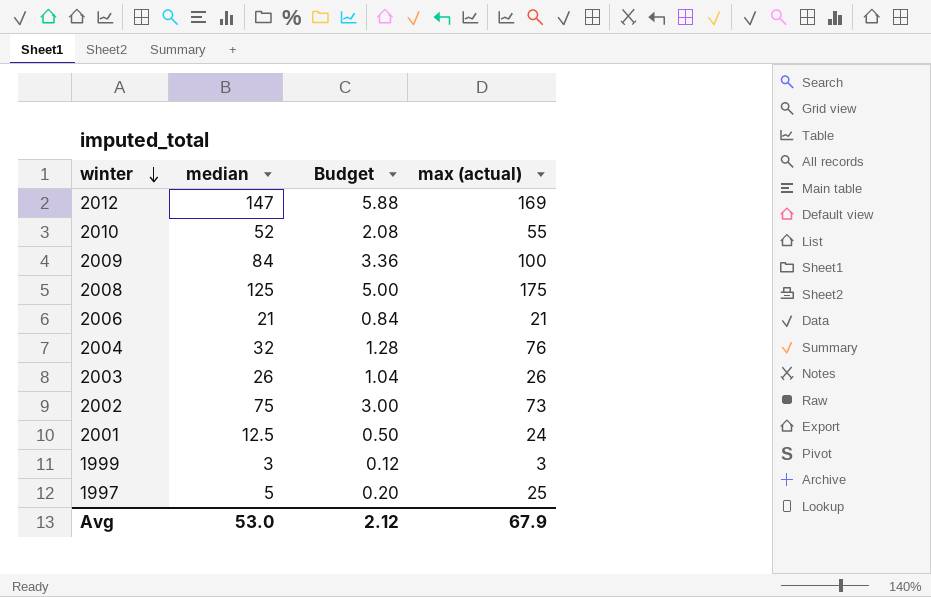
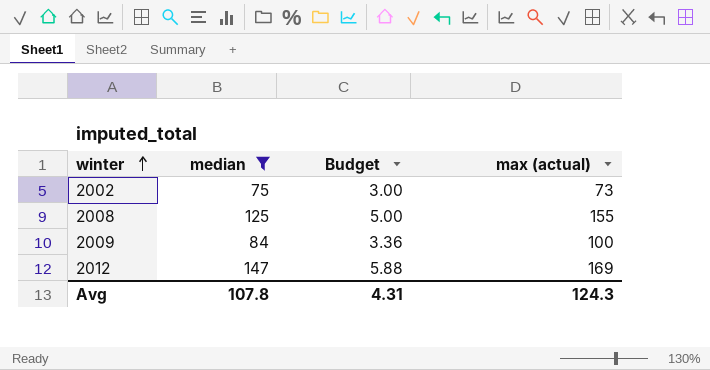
filter: none -> median >= 75
row order: winter descending -> winter ascending
2008 | max (actual): 175 -> 155
Avg | median: 53.0 -> 107.8
Avg | Budget: 2.12 -> 4.31
Avg | max (actual): 67.9 -> 124.3

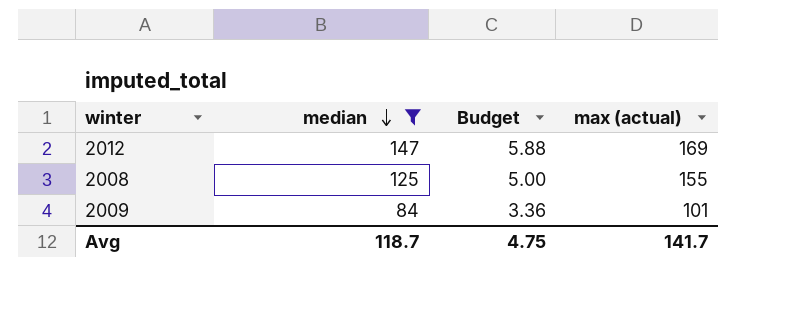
row order: winter ascending -> median descending
row 2002: 75 | 3.00 | 73 -> none
2009 | max (actual): 100 -> 101
Avg | median: 107.8 -> 118.7
Avg | Budget: 4.31 -> 4.75
Avg | max (actual): 124.3 -> 141.7

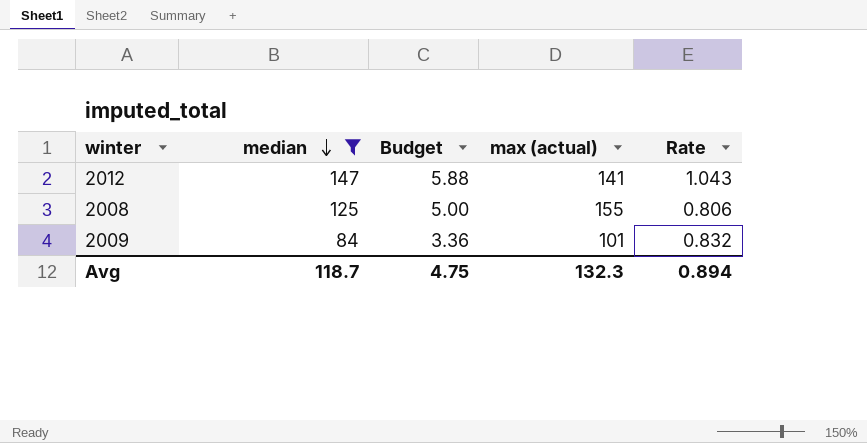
column Rate | formula: none -> [median] / [max (actual)]
2012 | max (actual): 169 -> 141
Avg | max (actual): 141.7 -> 132.3

